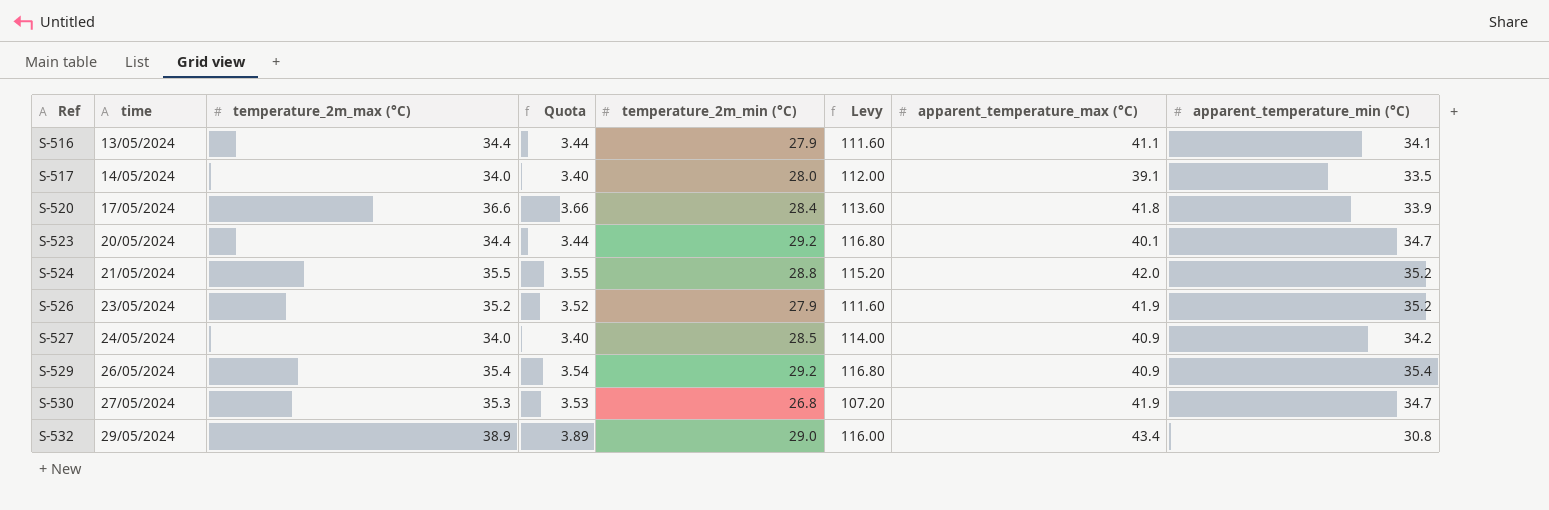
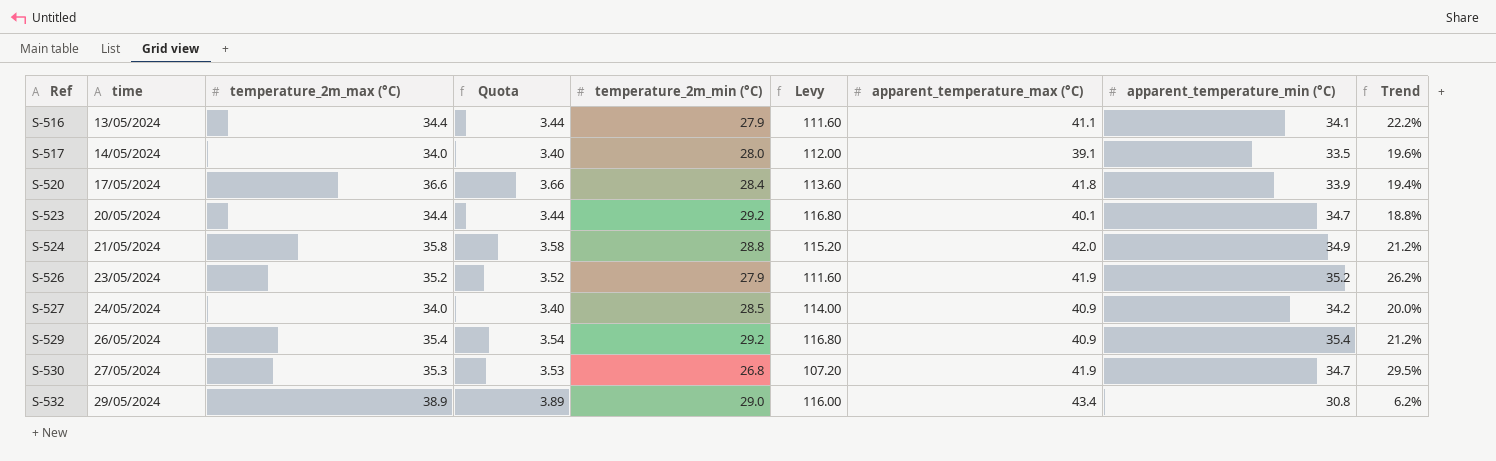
column Trend | formula: none -> ([apparent_temperature_min (°C)] - [temperature_2m_min (°C)]) / [temperature_2m_min (°C)]
S-524 | temperature_2m_max (°C): 35.5 -> 35.8
S-524 | Quota: 3.55 -> 3.58
S-524 | apparent_temperature_min (°C): 35.2 -> 34.9

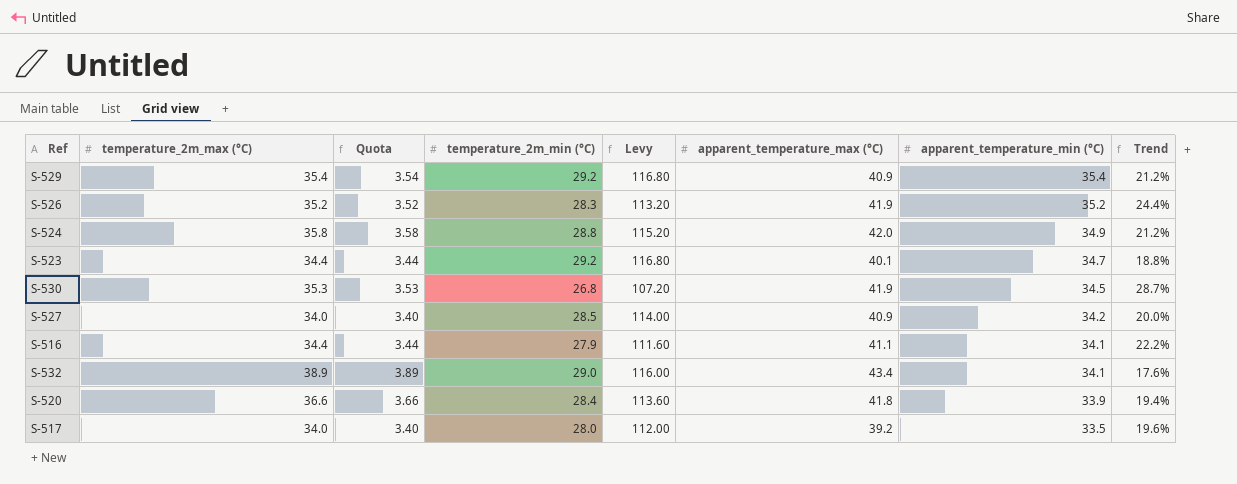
row order: Ref ascending -> apparent_temperature_min (°C) descending
column time | position: 2 -> none
S-526 | temperature_2m_min (°C): 27.9 -> 28.3
S-526 | Levy: 111.60 -> 113.20
S-526 | Trend: 26.2% -> 24.4%
S-530 | apparent_temperature_min (°C): 34.7 -> 34.5
S-530 | Trend: 29.5% -> 28.7%
S-532 | apparent_temperature_min (°C): 30.8 -> 34.1
S-532 | Trend: 6.2% -> 17.6%
S-517 | apparent_temperature_max (°C): 39.1 -> 39.2

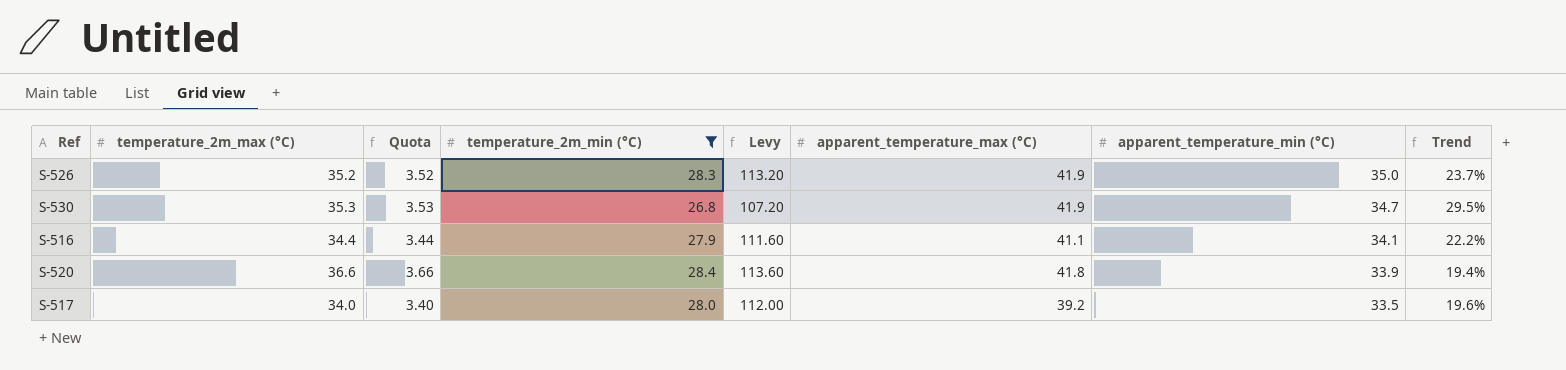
filter: none -> temperature_2m_min (°C) <= 28.4
S-526 | apparent_temperature_min (°C): 35.2 -> 35.0
S-526 | Trend: 24.4% -> 23.7%
S-530 | apparent_temperature_min (°C): 34.5 -> 34.7
S-530 | Trend: 28.7% -> 29.5%

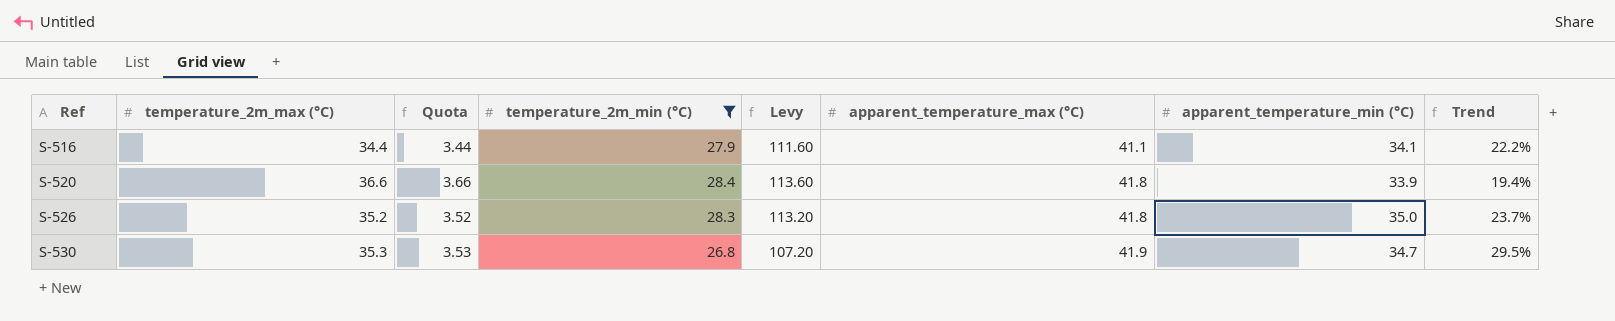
row order: apparent_temperature_min (°C) descending -> Ref ascending
row S-517: 34.0 | 3.40 | 28.0 | 112.00 | 39.2 | 33.5 | 19.6% -> none
S-526 | apparent_temperature_max (°C): 41.9 -> 41.8

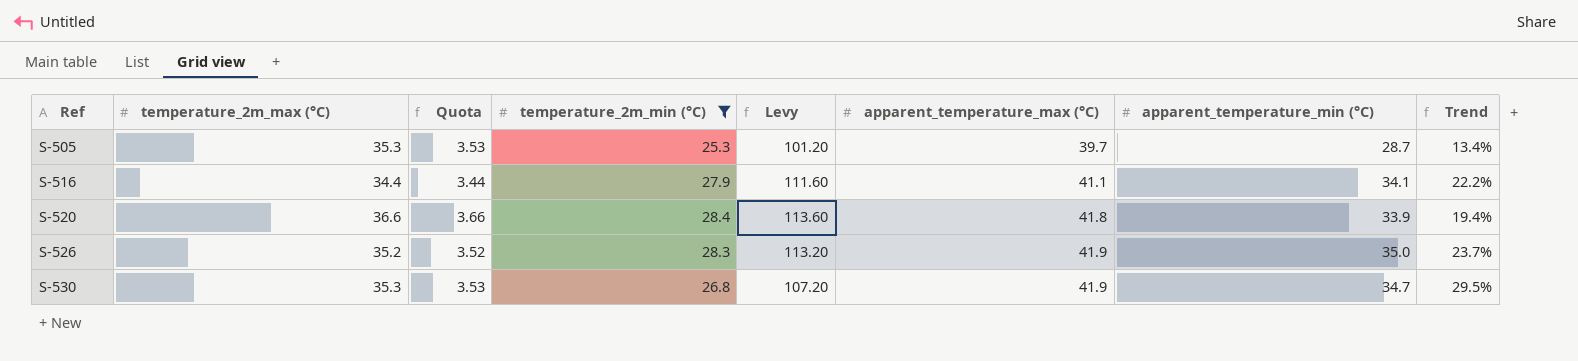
row S-505: none -> 35.3 | 3.53 | 25.3 | 101.20 | 39.7 | 28.7 | 13.4%
S-526 | apparent_temperature_max (°C): 41.8 -> 41.9

